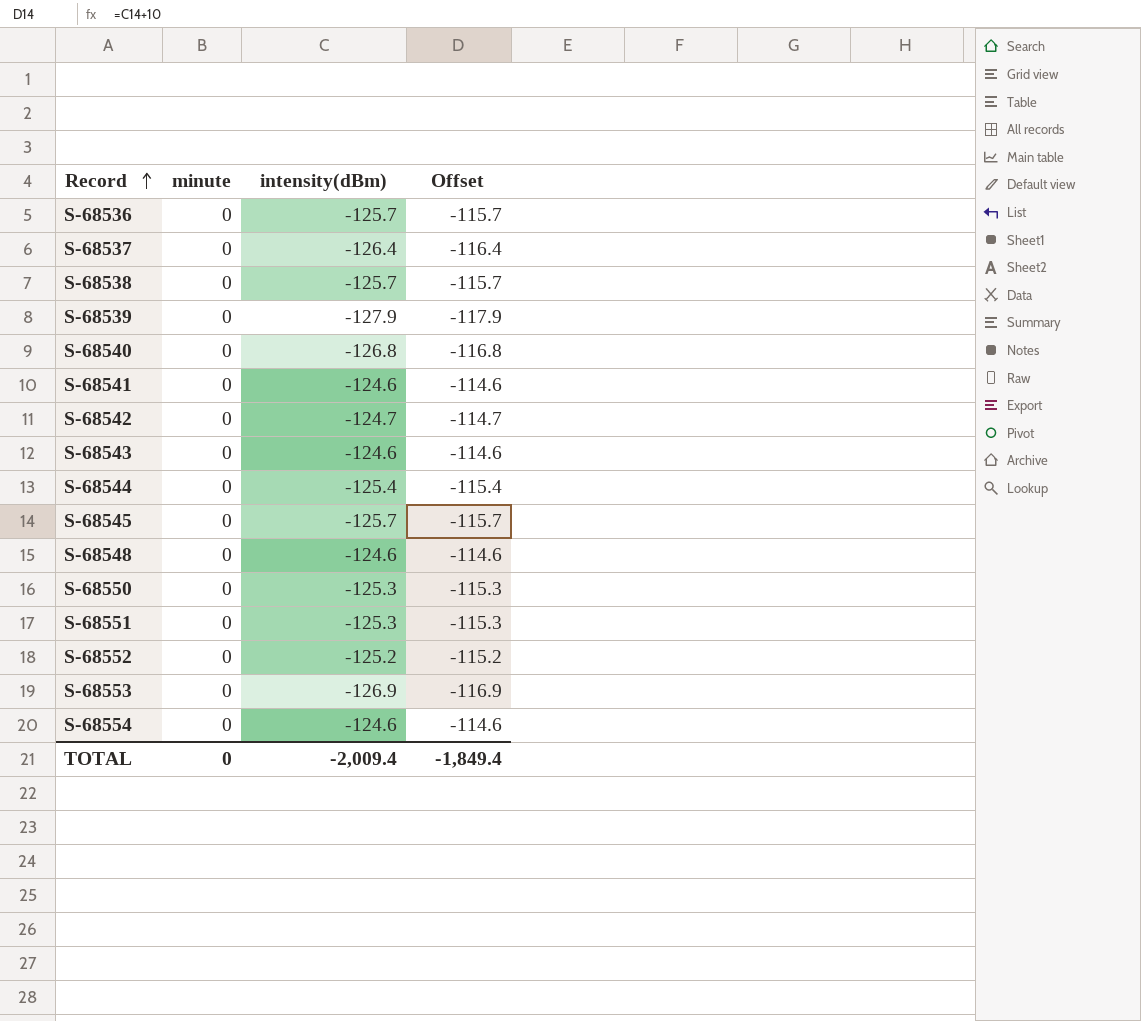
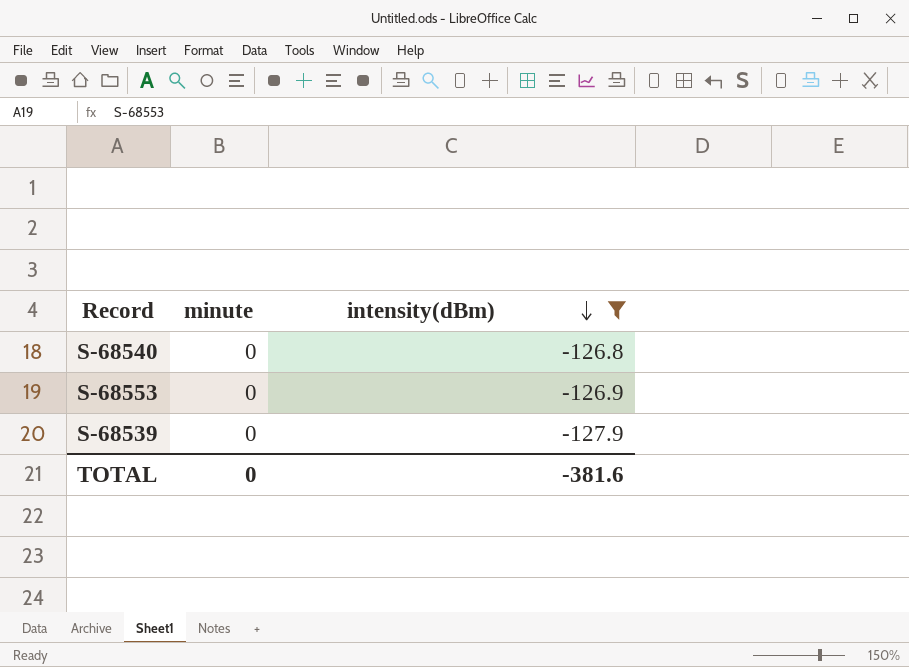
filter: none -> intensity(dBm) <= -126.8
row order: Record ascending -> intensity(dBm) descending
column Offset | formula: [intensity(dBm)] + 10 -> none
TOTAL | intensity(dBm): -2,009.4 -> -381.6

